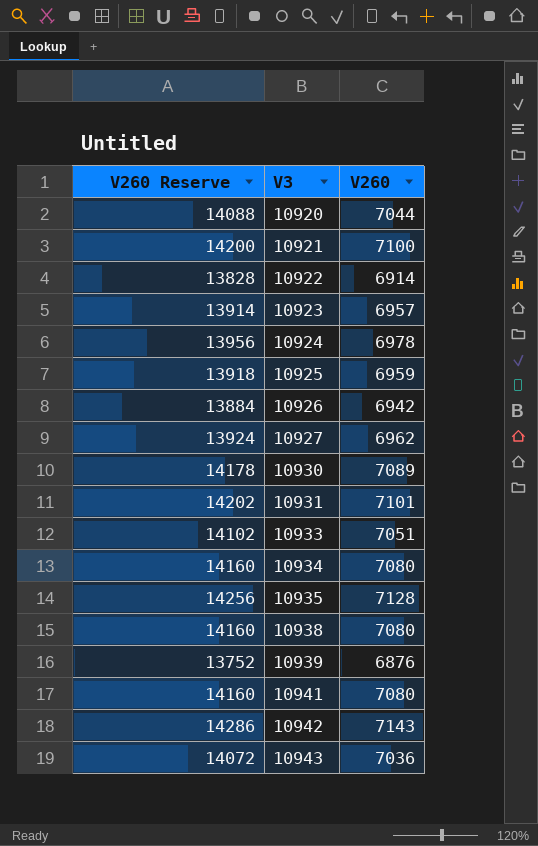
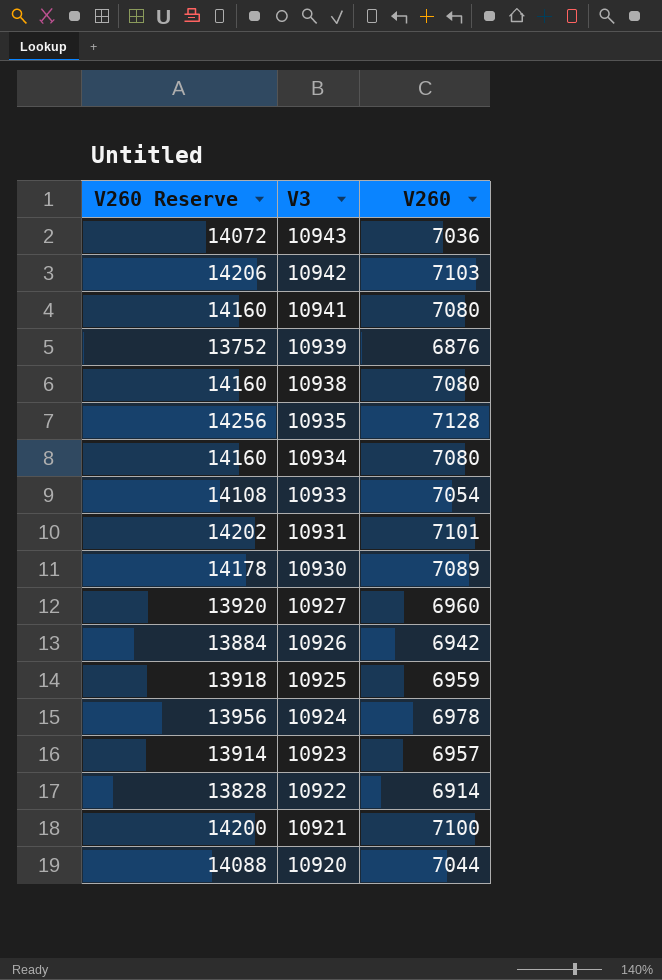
row order: V3 ascending -> V3 descending
10942 | V260 Reserve: 14286 -> 14206
10942 | V260: 7143 -> 7103
10933 | V260 Reserve: 14102 -> 14108
10933 | V260: 7051 -> 7054
10927 | V260 Reserve: 13924 -> 13920
10927 | V260: 6962 -> 6960

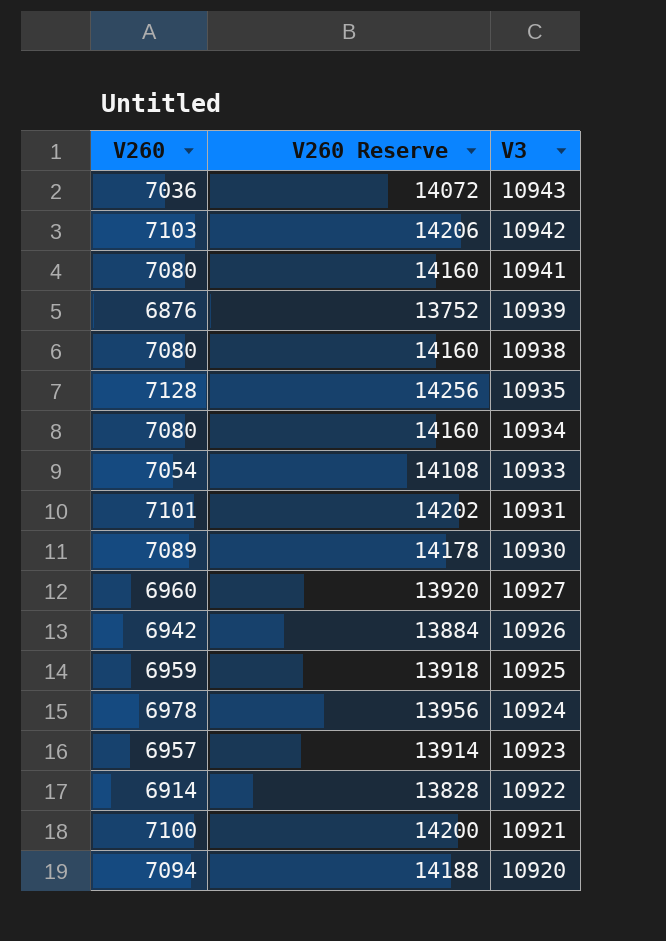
column V260 | position: 3 -> 1
10920 | V260: 7044 -> 7094
10920 | V260 Reserve: 14088 -> 14188

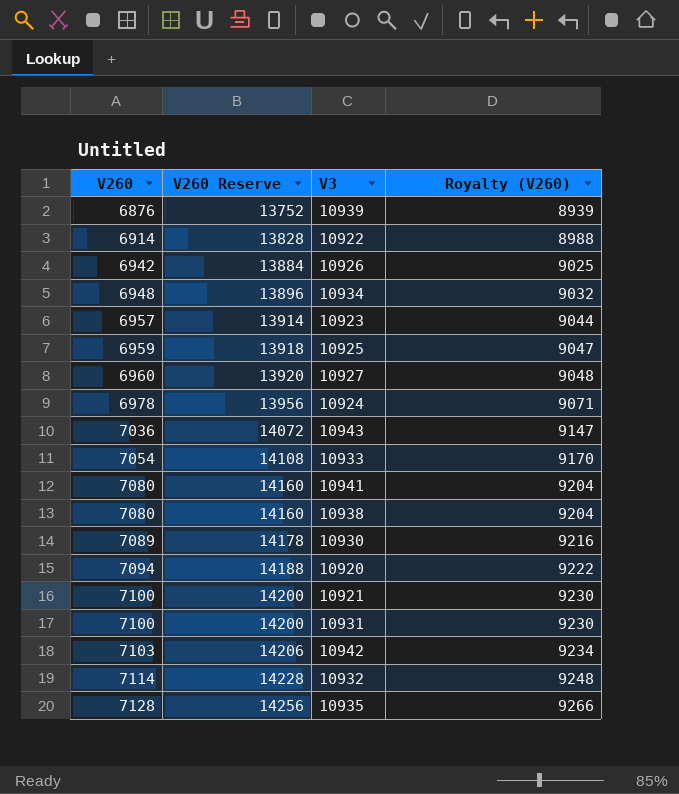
row order: V3 descending -> V260 ascending
column Royalty (V260) | formula: none -> [V260] * 1.3
10934 | V260: 7080 -> 6948
10934 | V260 Reserve: 14160 -> 13896
10931 | V260: 7101 -> 7100
10931 | V260 Reserve: 14202 -> 14200
row 10932: none -> 7114 | 14228 | 9248

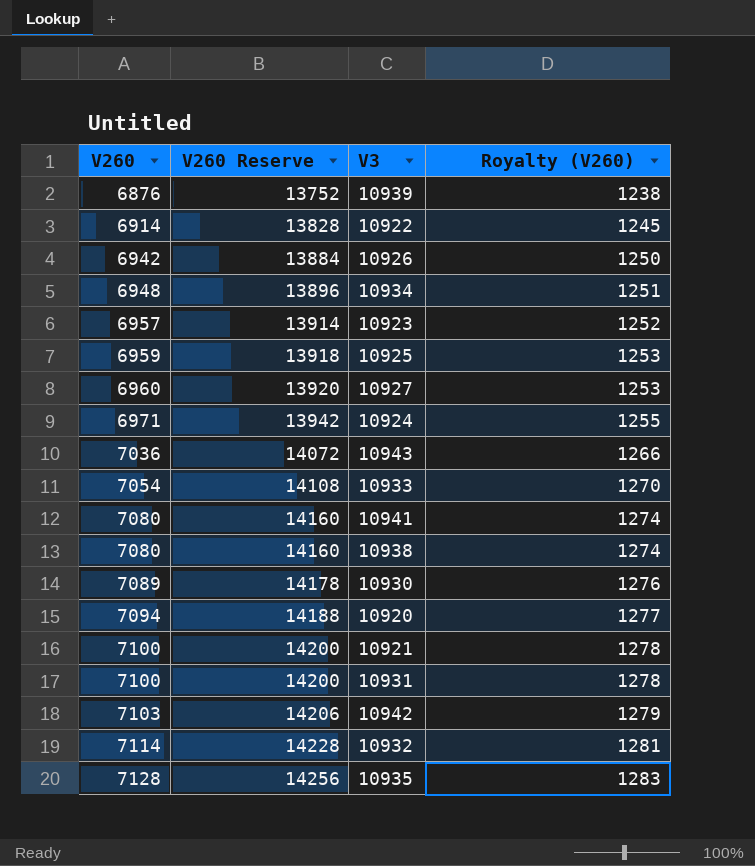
column Royalty (V260) | formula: [V260] * 1.3 -> [V260] * 0.18
10924 | V260: 6978 -> 6971
10924 | V260 Reserve: 13956 -> 13942

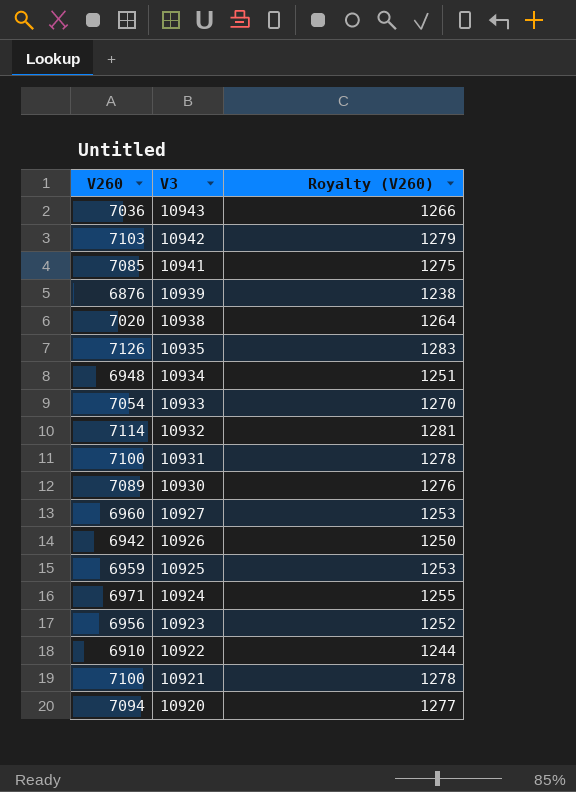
row order: V260 ascending -> V3 descending
column V260 Reserve | formula: [V260] * 2 -> none
10941 | V260: 7080 -> 7085
10941 | Royalty (V260): 1274 -> 1275
10938 | V260: 7080 -> 7020
10938 | Royalty (V260): 1274 -> 1264
10935 | V260: 7128 -> 7126
10923 | V260: 6957 -> 6956
10922 | V260: 6914 -> 6910
10922 | Royalty (V260): 1245 -> 1244

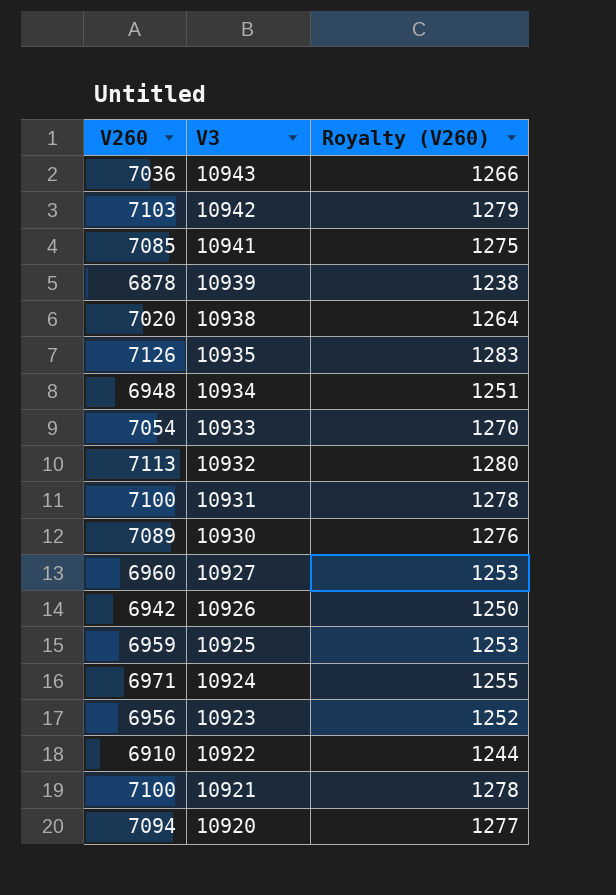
10939 | V260: 6876 -> 6878
10932 | V260: 7114 -> 7113
10932 | Royalty (V260): 1281 -> 1280

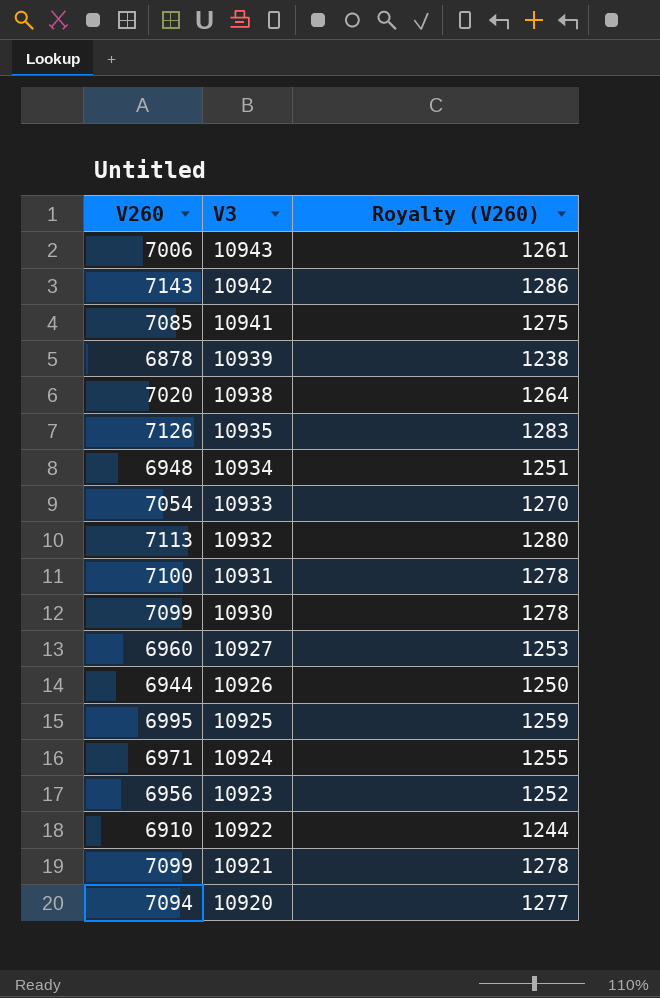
10943 | V260: 7036 -> 7006
10943 | Royalty (V260): 1266 -> 1261
10942 | V260: 7103 -> 7143
10942 | Royalty (V260): 1279 -> 1286
10930 | V260: 7089 -> 7099
10930 | Royalty (V260): 1276 -> 1278
10926 | V260: 6942 -> 6944
10925 | V260: 6959 -> 6995
10925 | Royalty (V260): 1253 -> 1259
10921 | V260: 7100 -> 7099

